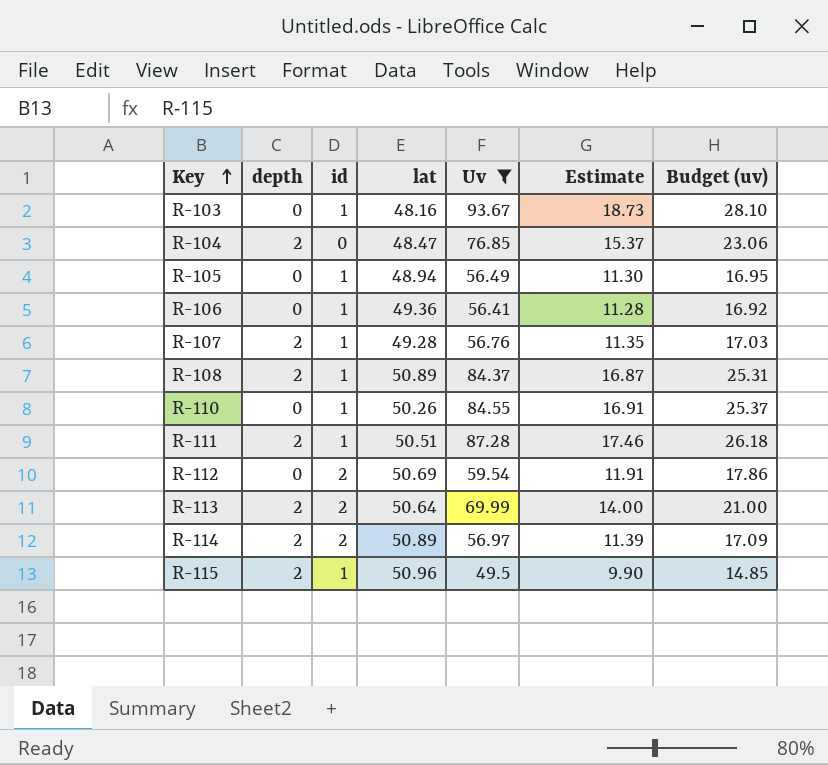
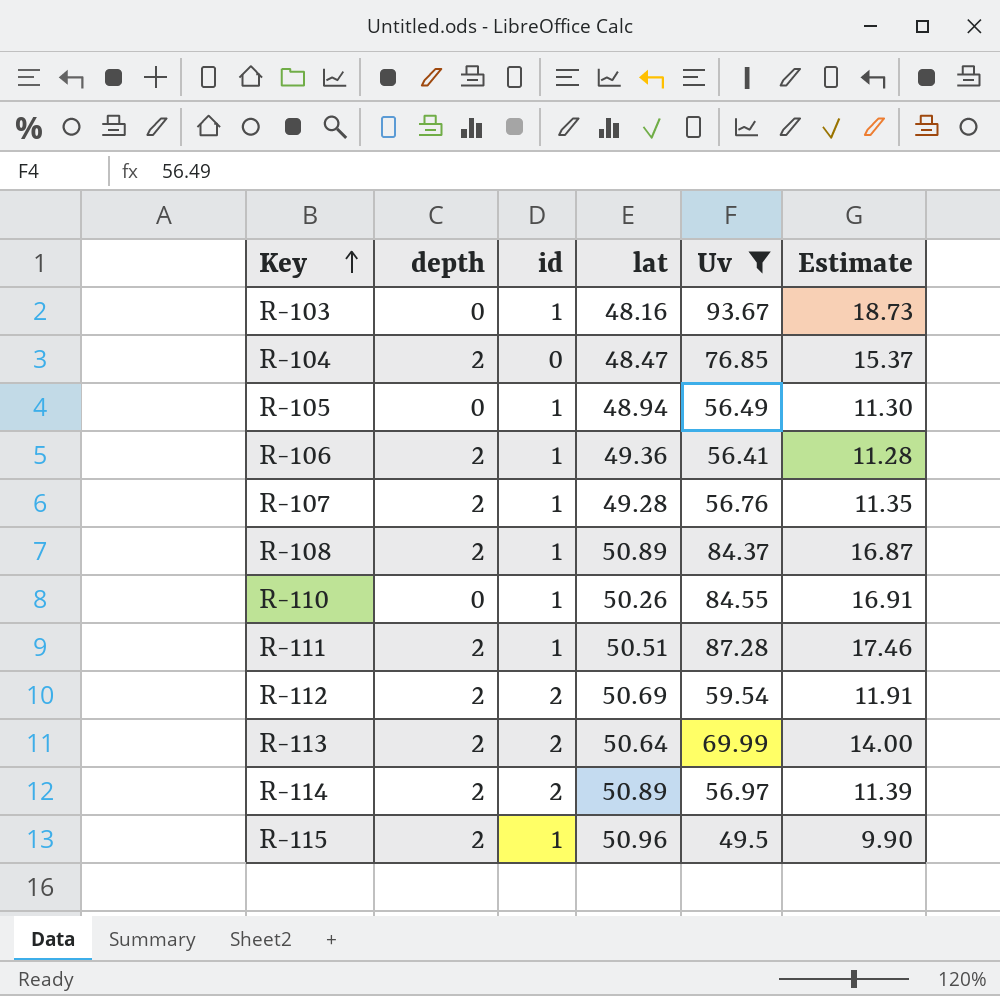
column Budget (uv) | formula: [Uv] * 0.3 -> none
R-106 | depth: 0 -> 2
R-112 | depth: 0 -> 2

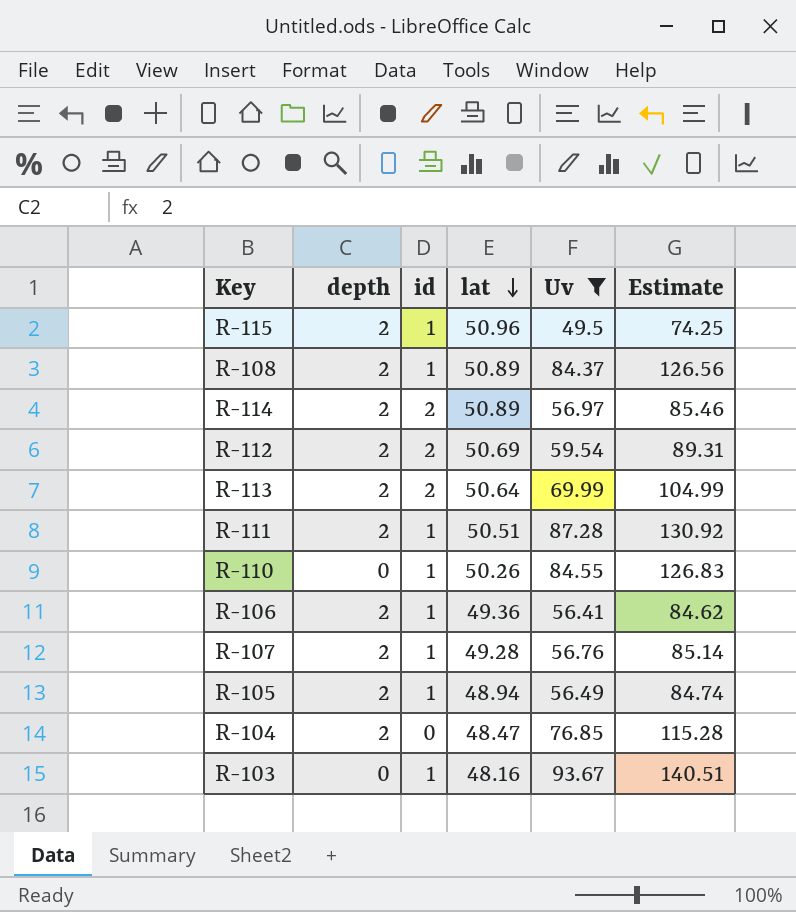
row order: Key ascending -> lat descending
column Estimate | formula: [Uv] * 0.2 -> [Uv] * 1.5
R-105 | depth: 0 -> 2

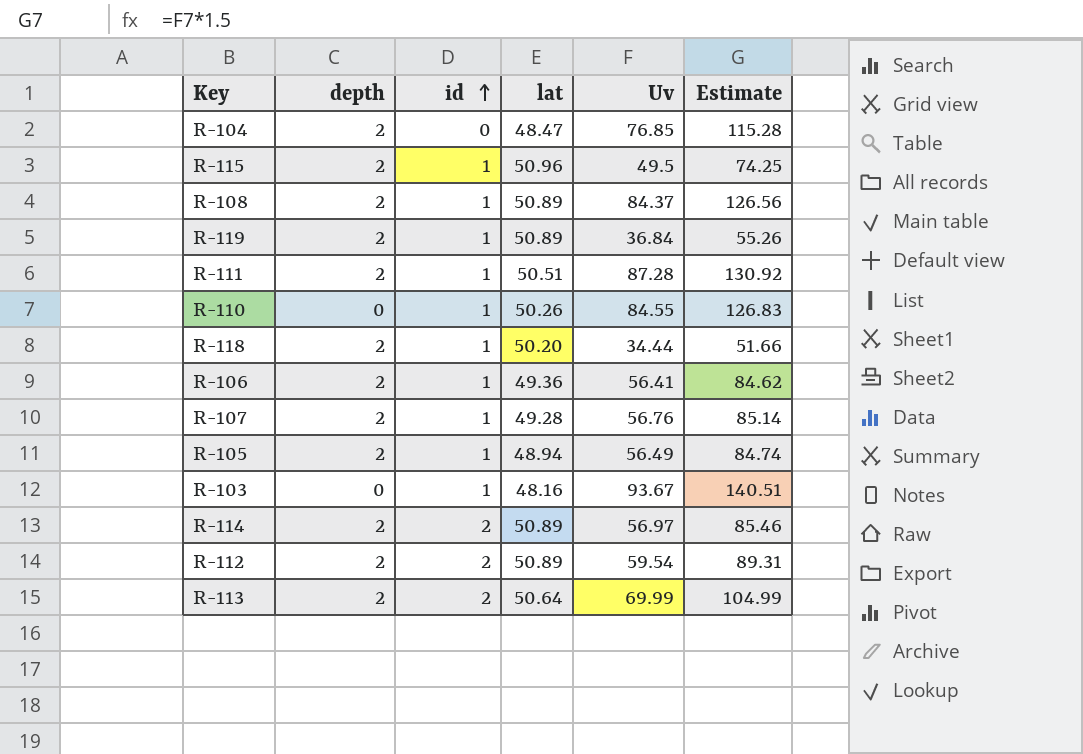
filter: Uv >= 49.5 -> none
row order: lat descending -> id ascending
R-112 | lat: 50.69 -> 50.89

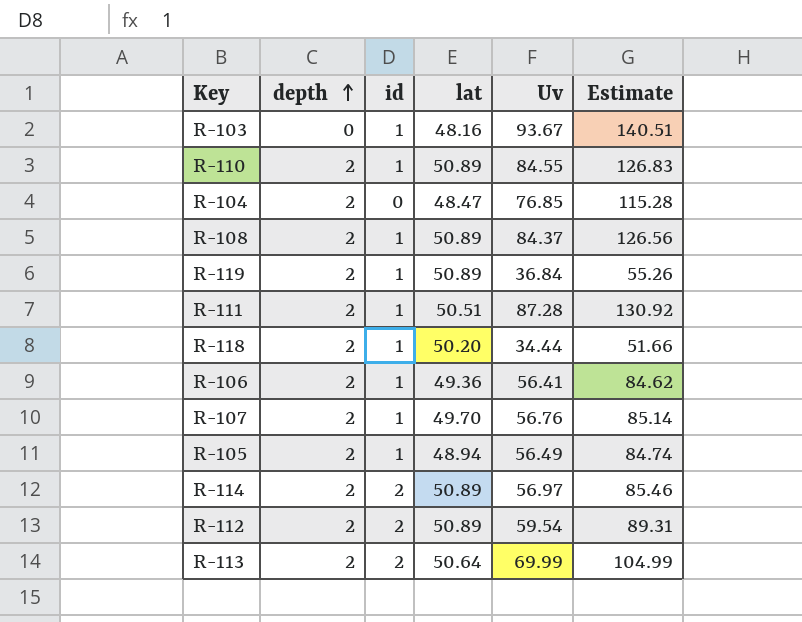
row order: id ascending -> depth ascending
row R-115: 2 | 1 | 50.96 | 49.5 | 74.25 -> none
R-110 | depth: 0 -> 2
R-110 | lat: 50.26 -> 50.89
R-107 | lat: 49.28 -> 49.70

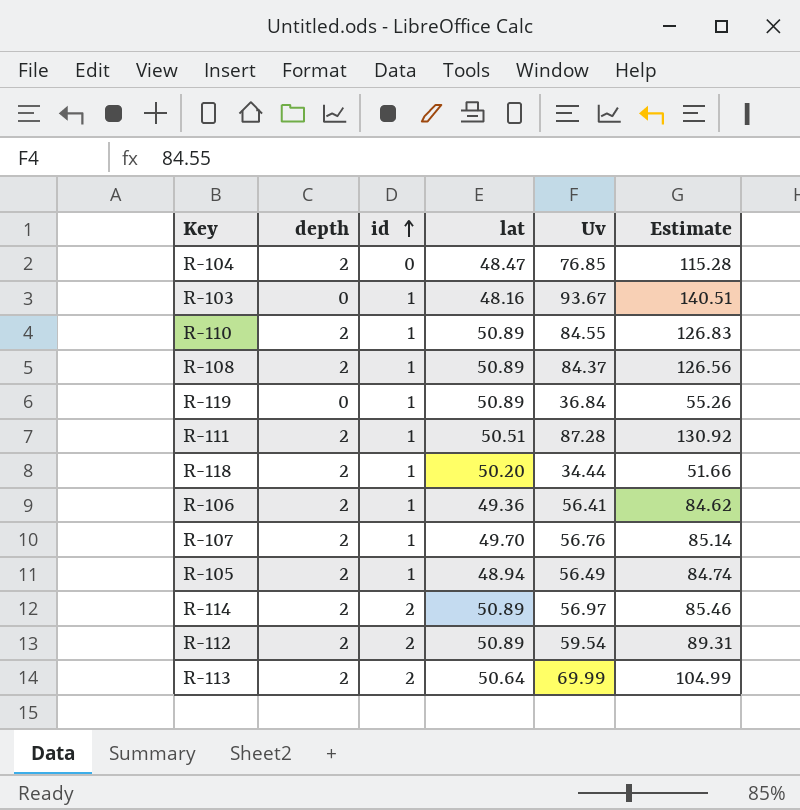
row order: depth ascending -> id ascending
R-119 | depth: 2 -> 0

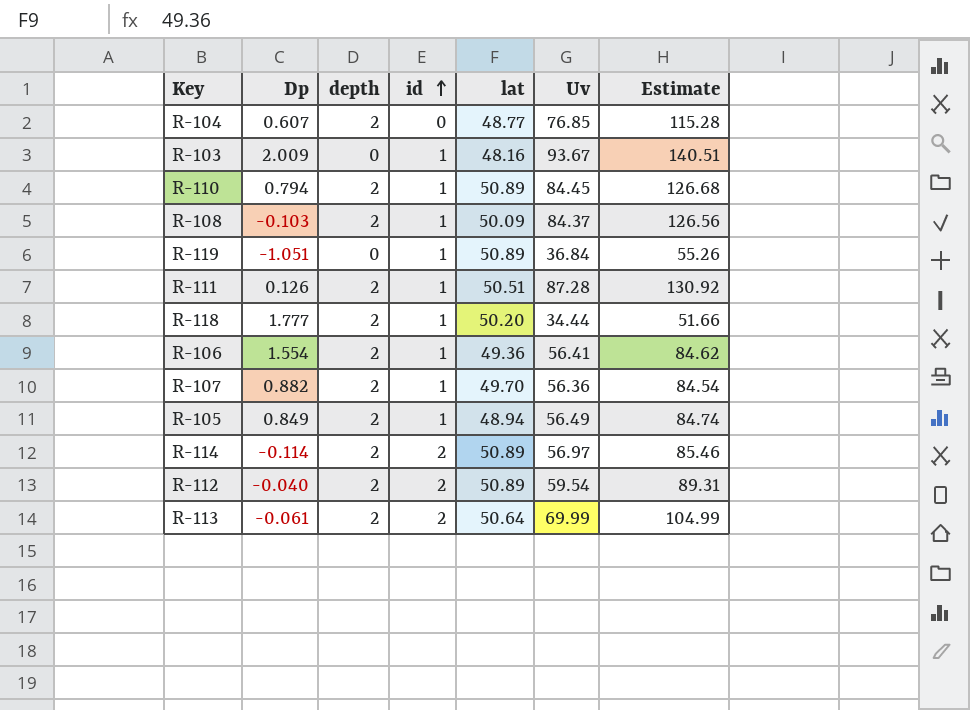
column Dp | position: none -> 2
R-104 | lat: 48.47 -> 48.77
R-110 | Uv: 84.55 -> 84.45
R-110 | Estimate: 126.83 -> 126.68
R-108 | lat: 50.89 -> 50.09
R-107 | Uv: 56.76 -> 56.36
R-107 | Estimate: 85.14 -> 84.54

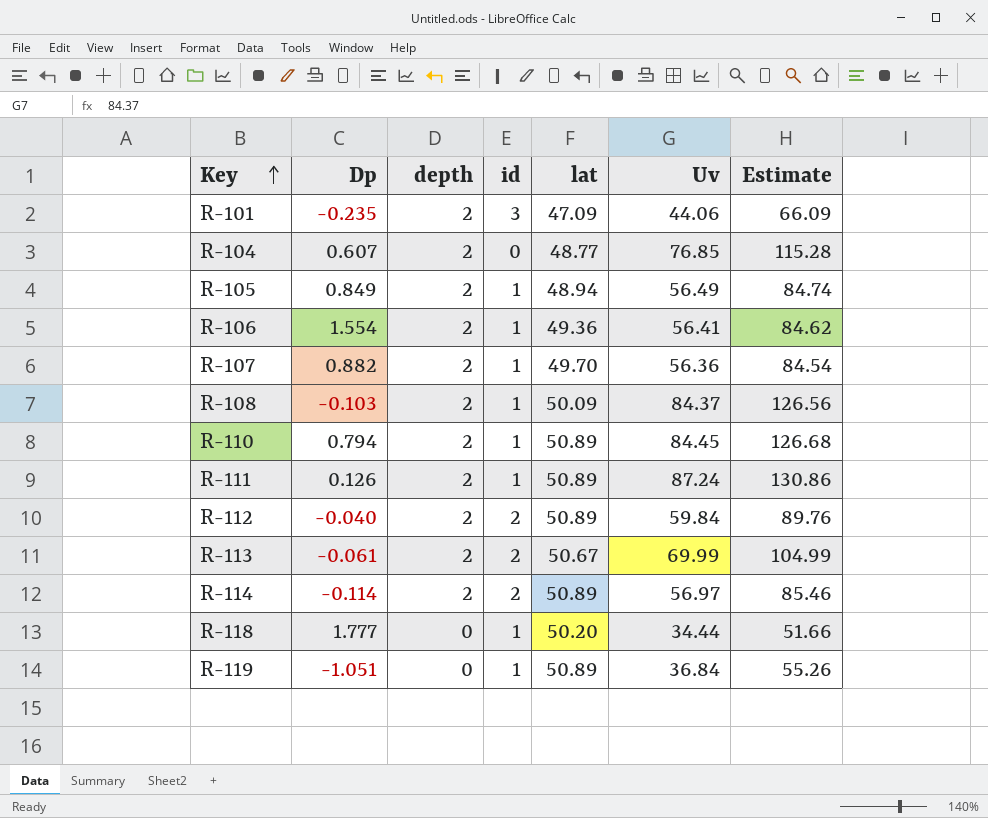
row order: id ascending -> Key ascending
row R-103: 2.009 | 0 | 1 | 48.16 | 93.67 | 140.51 -> none
row R-101: none -> -0.235 | 2 | 3 | 47.09 | 44.06 | 66.09
R-111 | lat: 50.51 -> 50.89
R-111 | Uv: 87.28 -> 87.24
R-111 | Estimate: 130.92 -> 130.86
R-112 | Uv: 59.54 -> 59.84
R-112 | Estimate: 89.31 -> 89.76
R-113 | lat: 50.64 -> 50.67
R-118 | depth: 2 -> 0

